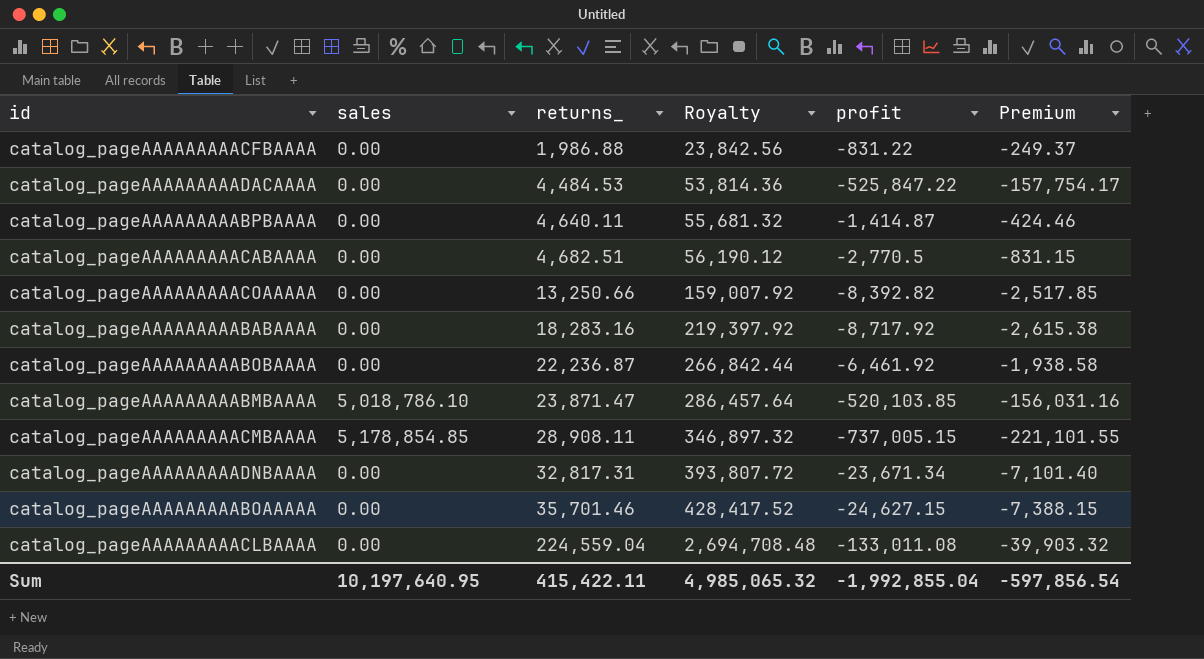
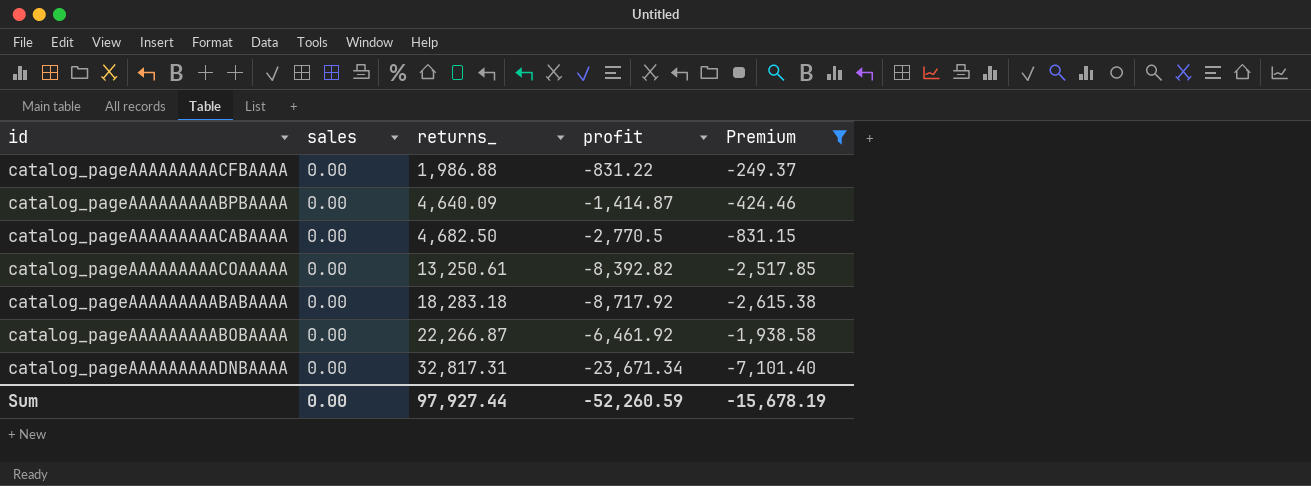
filter: none -> Premium >= -7,101.40
column Royalty | formula: [returns_] * 12 -> none
catalog_pageAAAAAAAAABPBAAAA | returns_: 4,640.11 -> 4,640.09
catalog_pageAAAAAAAAACABAAAA | returns_: 4,682.51 -> 4,682.50
catalog_pageAAAAAAAAACOAAAAA | returns_: 13,250.66 -> 13,250.61
catalog_pageAAAAAAAAABABAAAA | returns_: 18,283.16 -> 18,283.18
catalog_pageAAAAAAAAABOBAAAA | returns_: 22,236.87 -> 22,266.87
Sum | sales: 10,197,640.95 -> 0.00
Sum | returns_: 415,422.11 -> 97,927.44
Sum | profit: -1,992,855.04 -> -52,260.59
Sum | Premium: -597,856.54 -> -15,678.19

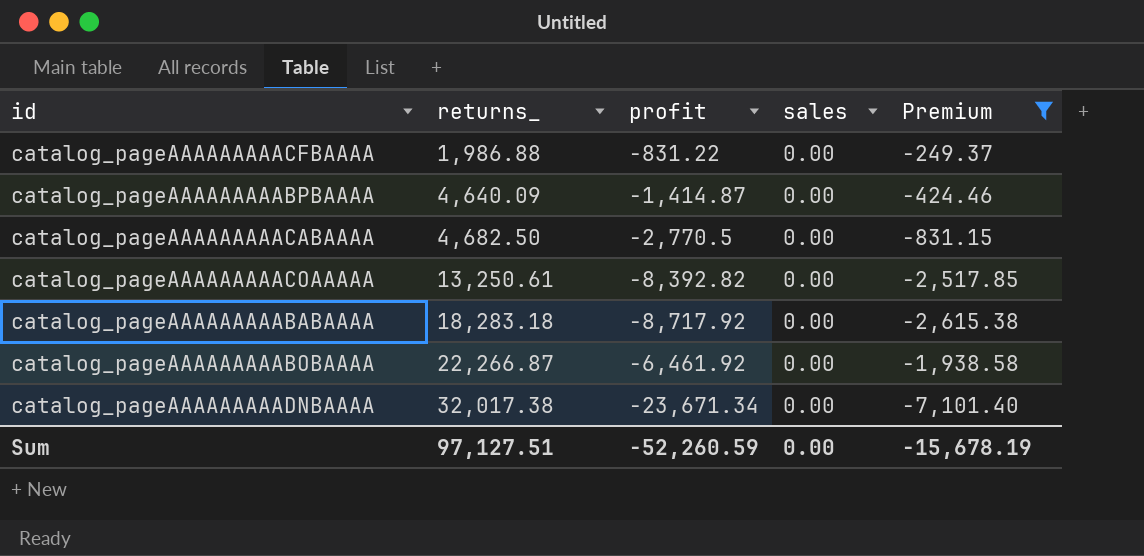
column sales | position: 2 -> 4
catalog_pageAAAAAAAAADNBAAAA | returns_: 32,817.31 -> 32,017.38
Sum | returns_: 97,927.44 -> 97,127.51

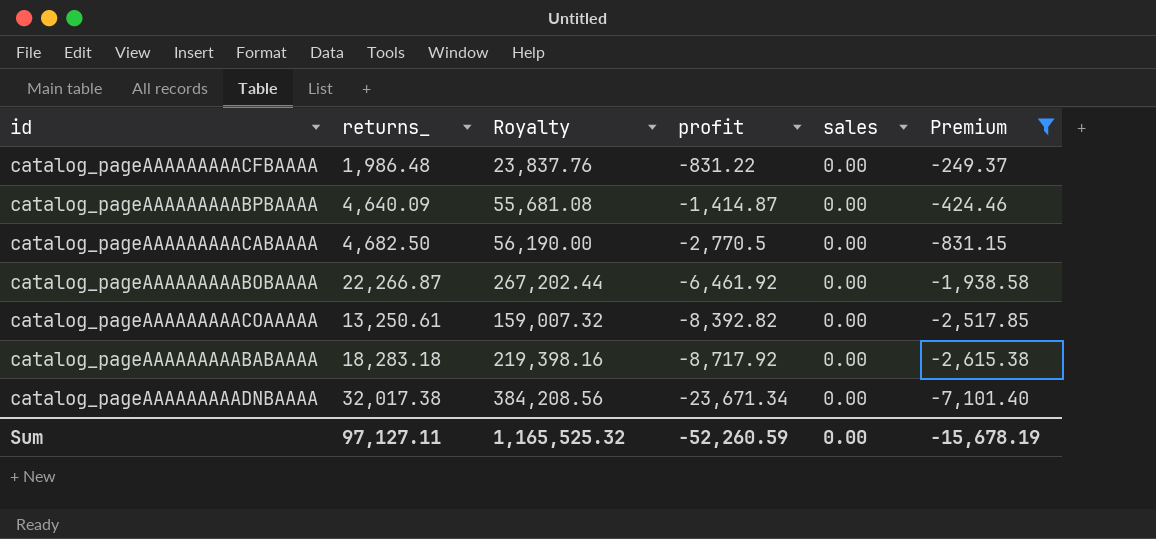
row order: returns_ ascending -> profit descending
column Royalty | formula: none -> [returns_] * 12
catalog_pageAAAAAAAAACFBAAAA | returns_: 1,986.88 -> 1,986.48
Sum | returns_: 97,127.51 -> 97,127.11

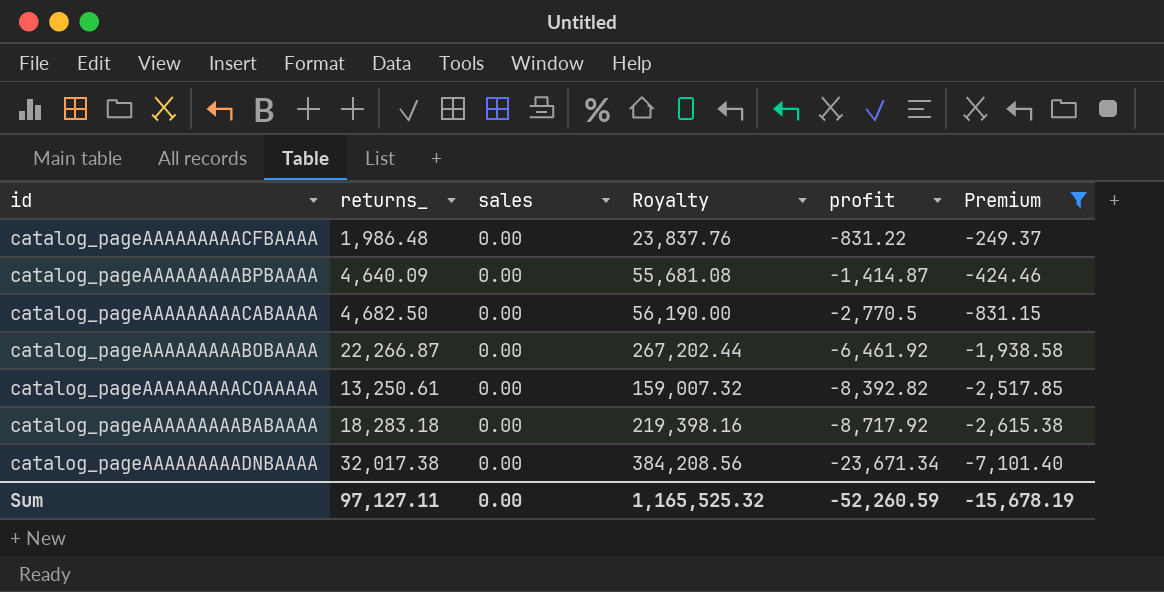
column sales | position: 5 -> 3

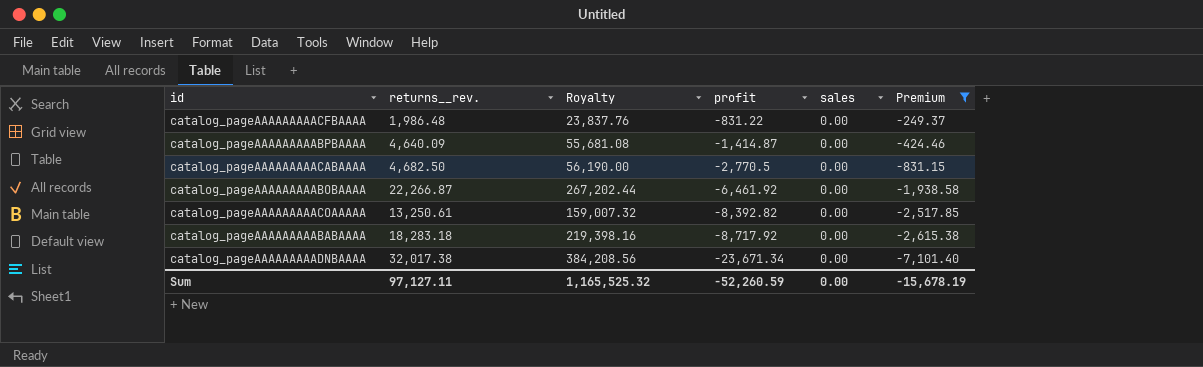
column name: returns_ -> returns__rev.
column sales | position: 3 -> 5

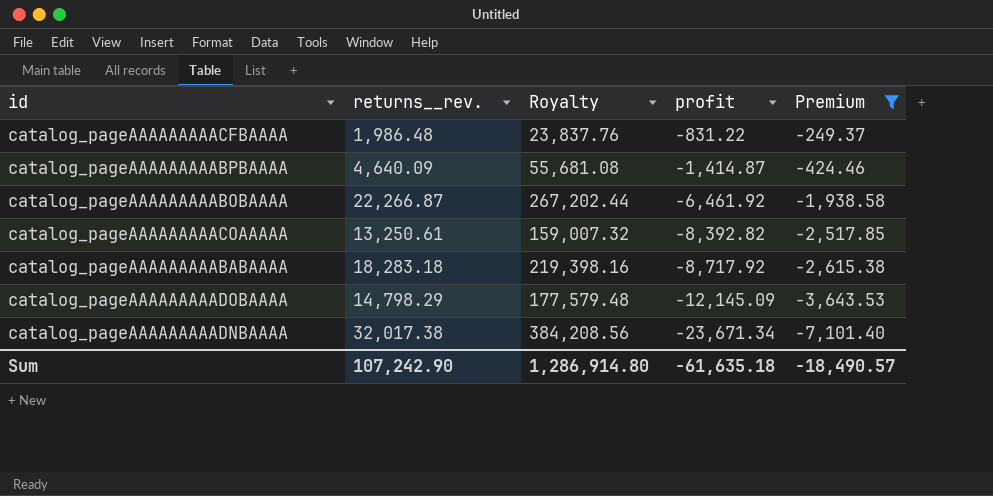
column sales | position: 5 -> none
row catalog_pageAAAAAAAAACABAAAA: 4,682.50 | 56,190.00 | -2,770.5 | 0.00 | -831.15 -> none
row catalog_pageAAAAAAAAADOBAAAA: none -> 14,798.29 | 177,579.48 | -12,145.09 | -3,643.53
Sum | returns__rev.: 97,127.11 -> 107,242.90
Sum | Royalty: 1,165,525.32 -> 1,286,914.80
Sum | profit: -52,260.59 -> -61,635.18
Sum | Premium: -15,678.19 -> -18,490.57

